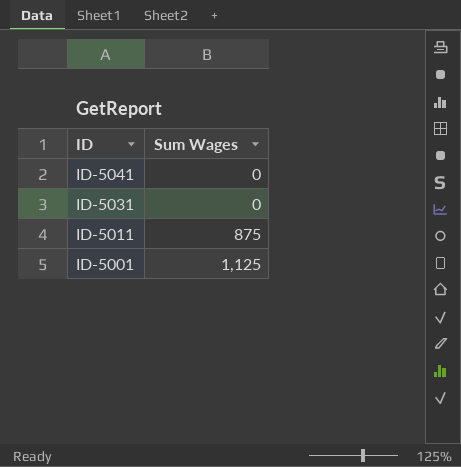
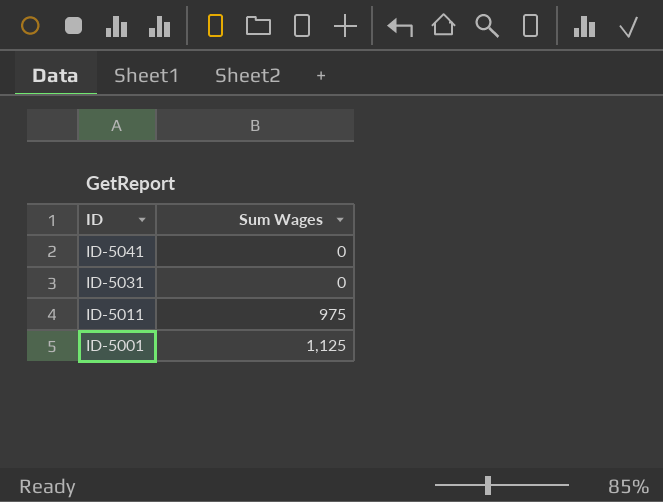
ID-5011 | Sum Wages: 875 -> 975

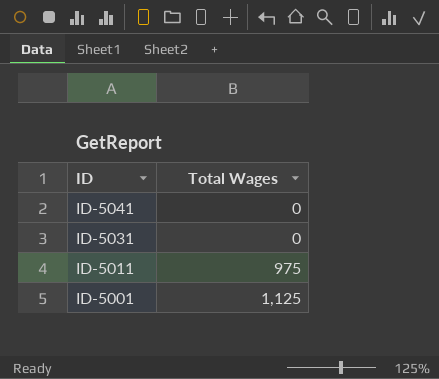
column name: Sum Wages -> Total Wages

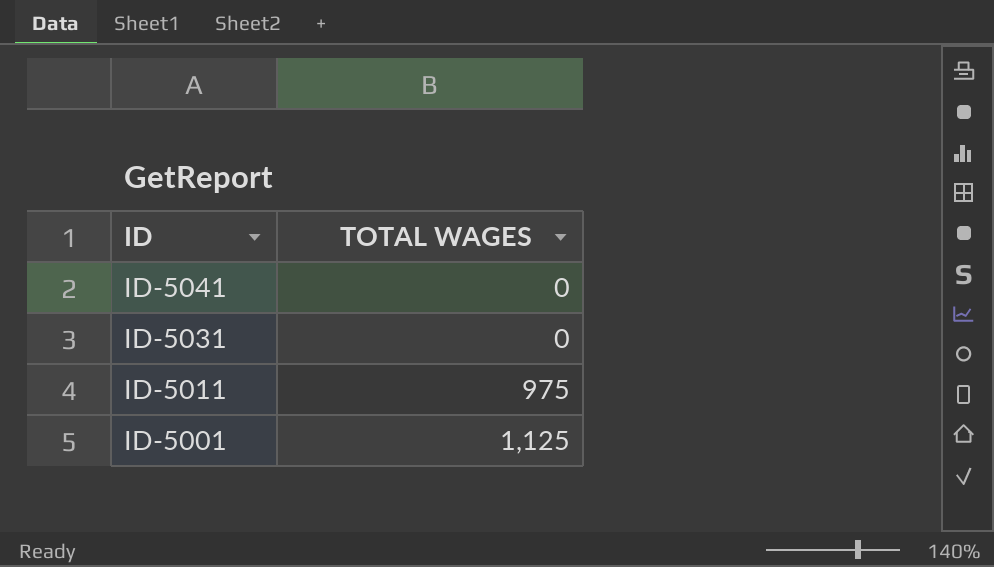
column name: Total Wages -> TOTAL WAGES

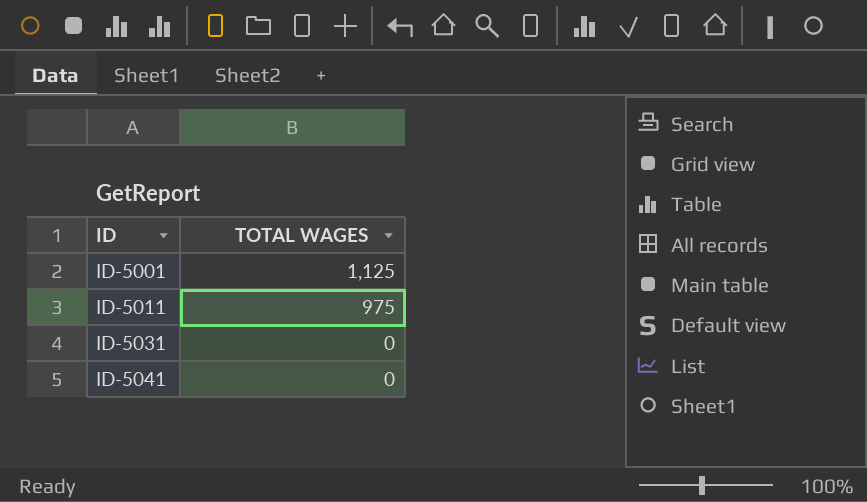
row order: ID descending -> ID ascending

